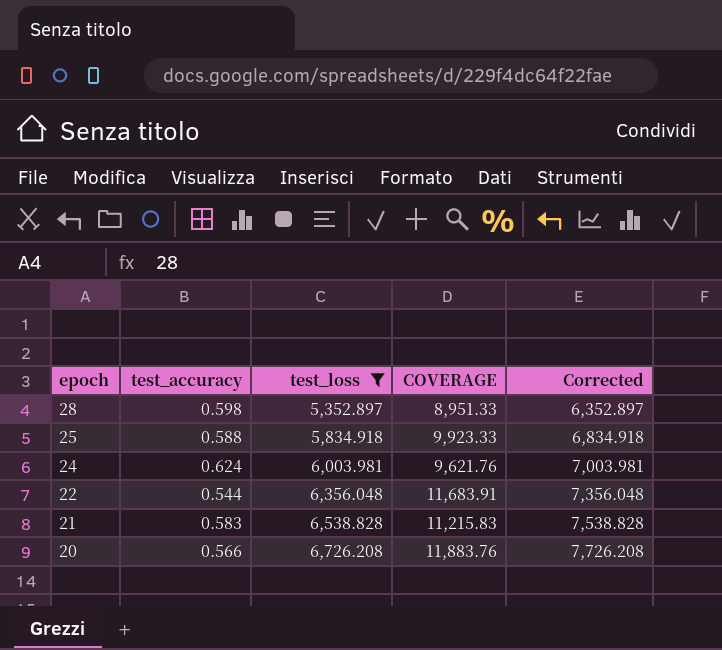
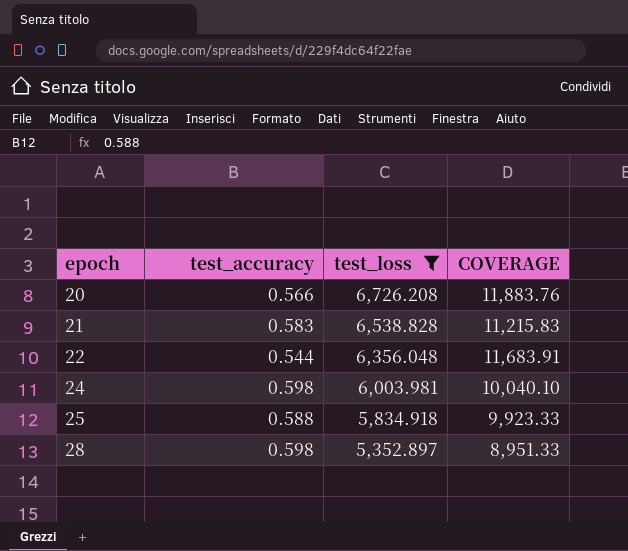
row order: epoch descending -> epoch ascending
column Corrected | formula: [test_loss] + 1000 -> none
24 | test_accuracy: 0.624 -> 0.598
24 | COVERAGE: 9,621.76 -> 10,040.10

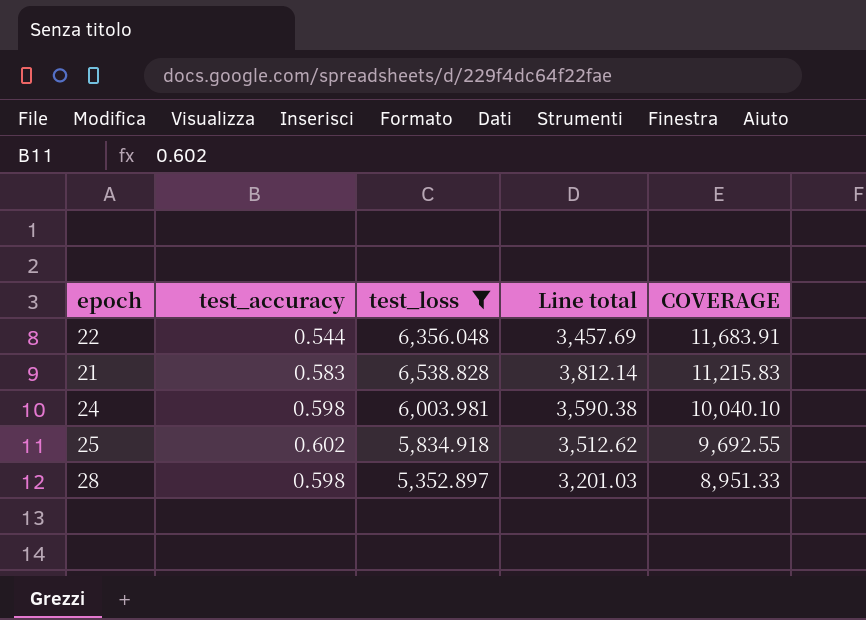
row order: epoch ascending -> COVERAGE descending
column Line total | formula: none -> [test_accuracy] * [test_loss]
row 20: 0.566 | 6,726.208 | 11,883.76 -> none
25 | test_accuracy: 0.588 -> 0.602
25 | COVERAGE: 9,923.33 -> 9,692.55

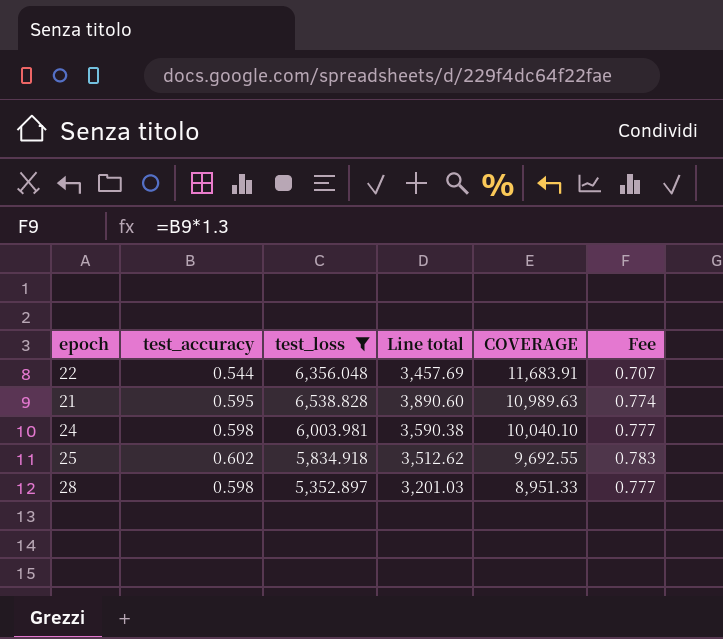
column Fee | formula: none -> [test_accuracy] * 1.3
21 | test_accuracy: 0.583 -> 0.595
21 | Line total: 3,812.14 -> 3,890.60
21 | COVERAGE: 11,215.83 -> 10,989.63

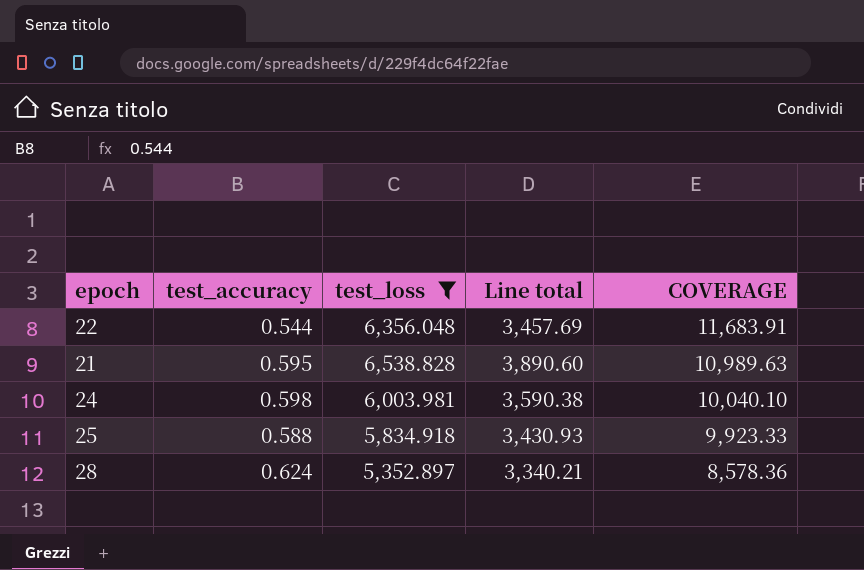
column Fee | formula: [test_accuracy] * 1.3 -> none
25 | test_accuracy: 0.602 -> 0.588
25 | Line total: 3,512.62 -> 3,430.93
25 | COVERAGE: 9,692.55 -> 9,923.33
28 | test_accuracy: 0.598 -> 0.624
28 | Line total: 3,201.03 -> 3,340.21
28 | COVERAGE: 8,951.33 -> 8,578.36

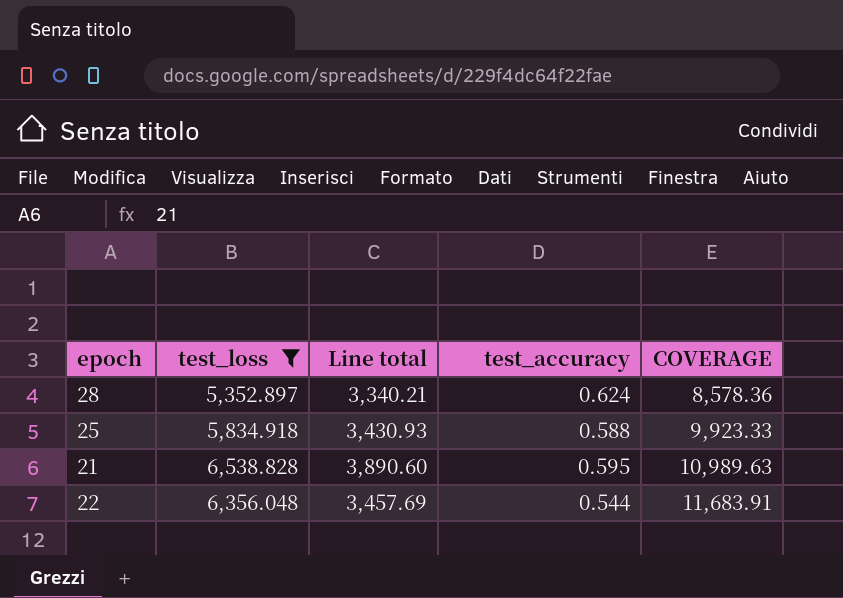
row order: COVERAGE descending -> COVERAGE ascending
column test_accuracy | position: 2 -> 4
row 24: 0.598 | 6,003.981 | 3,590.38 | 10,040.10 -> none

